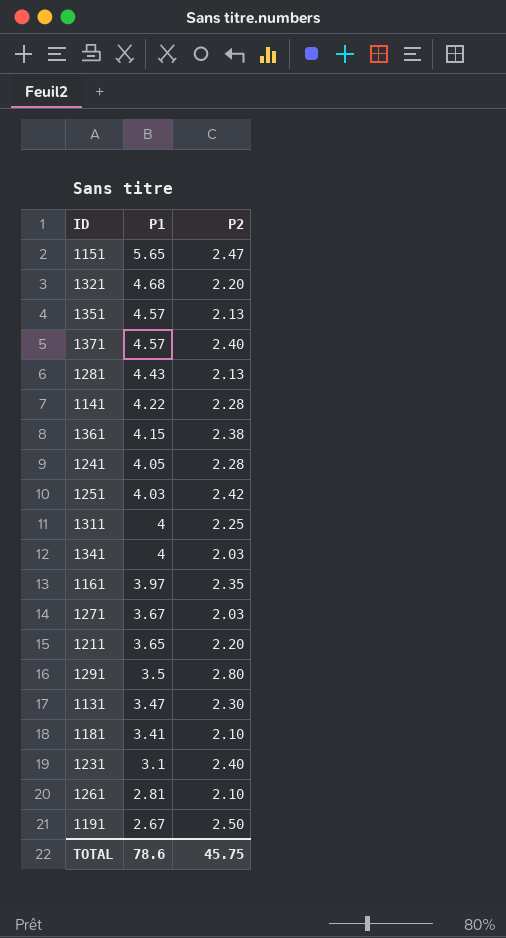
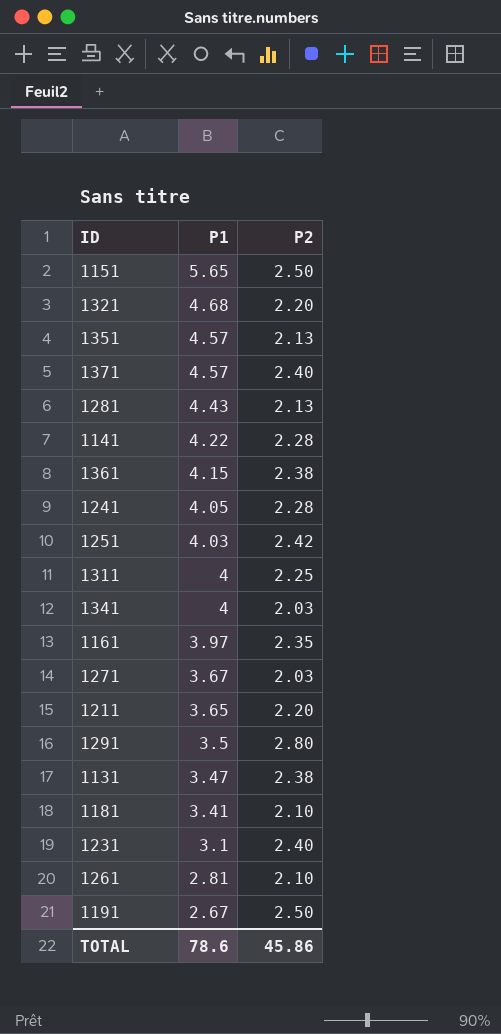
1151 | P2: 2.47 -> 2.50
1131 | P2: 2.30 -> 2.38
TOTAL | P2: 45.75 -> 45.86

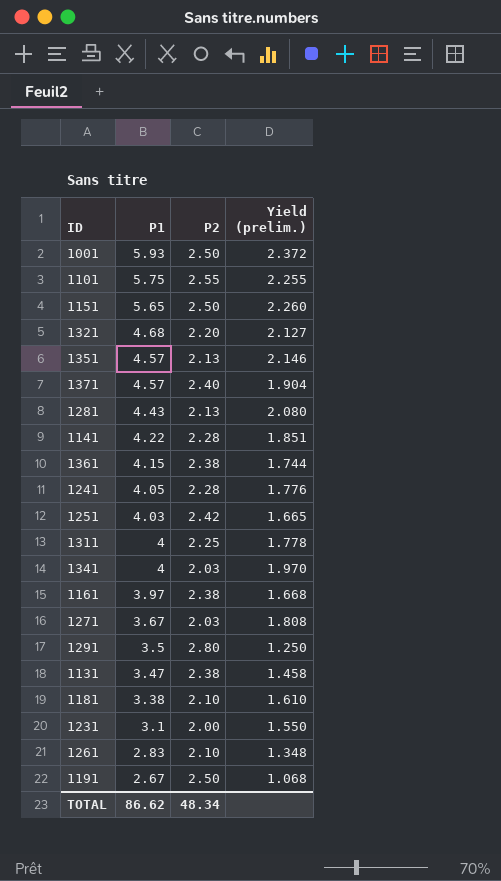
column Yield (prelim.) | formula: none -> [P1] / [P2]
row 1211: 3.65 | 2.20 -> none
row 1001: none -> 5.93 | 2.50 | 2.372
row 1101: none -> 5.75 | 2.55 | 2.255
1161 | P2: 2.35 -> 2.38
1181 | P1: 3.41 -> 3.38
1231 | P2: 2.40 -> 2.00
1261 | P1: 2.81 -> 2.83
TOTAL | P1: 78.6 -> 86.62
TOTAL | P2: 45.86 -> 48.34

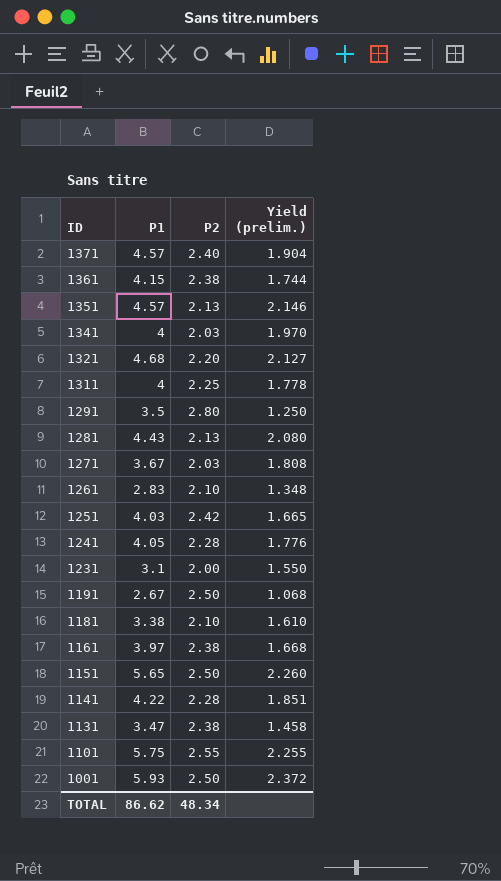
row order: P1 descending -> ID descending

